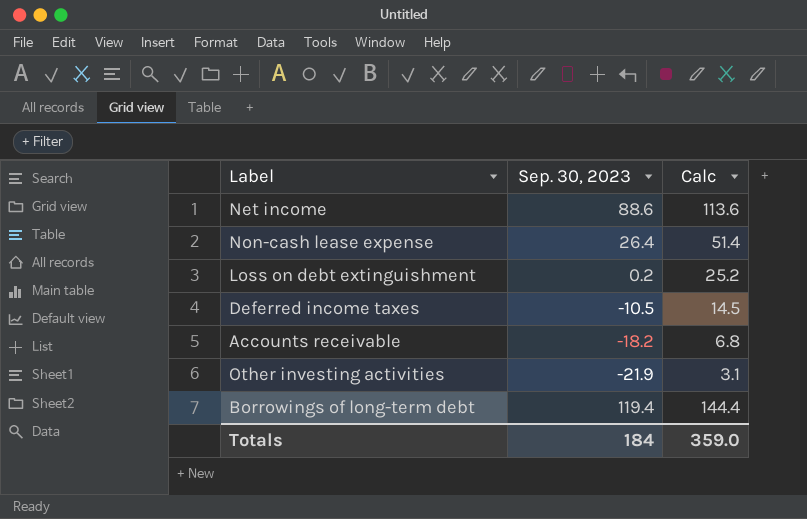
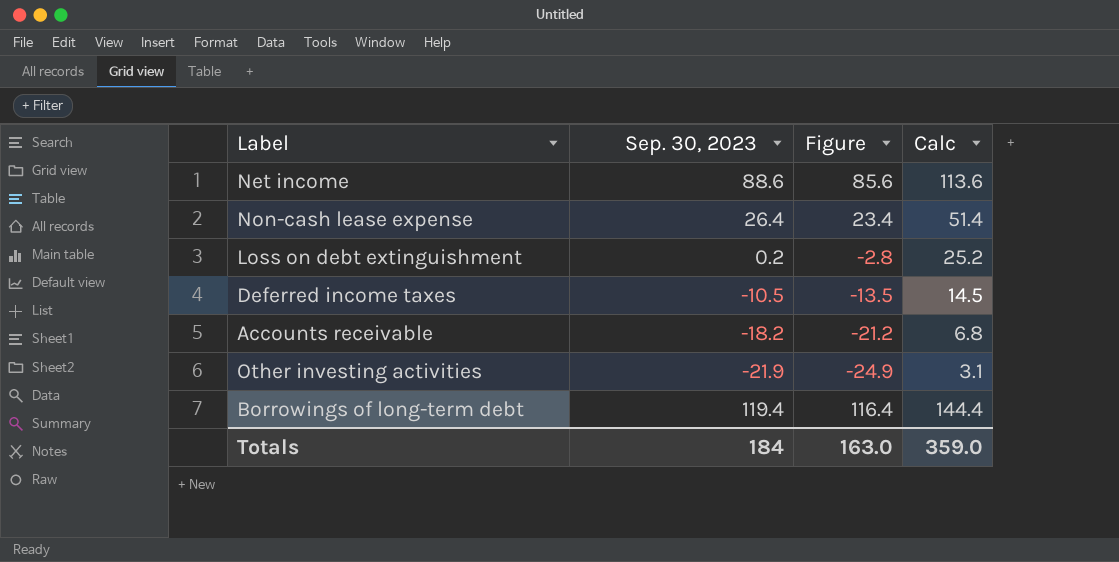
column Figure | formula: none -> [Sep. 30, 2023] - 3

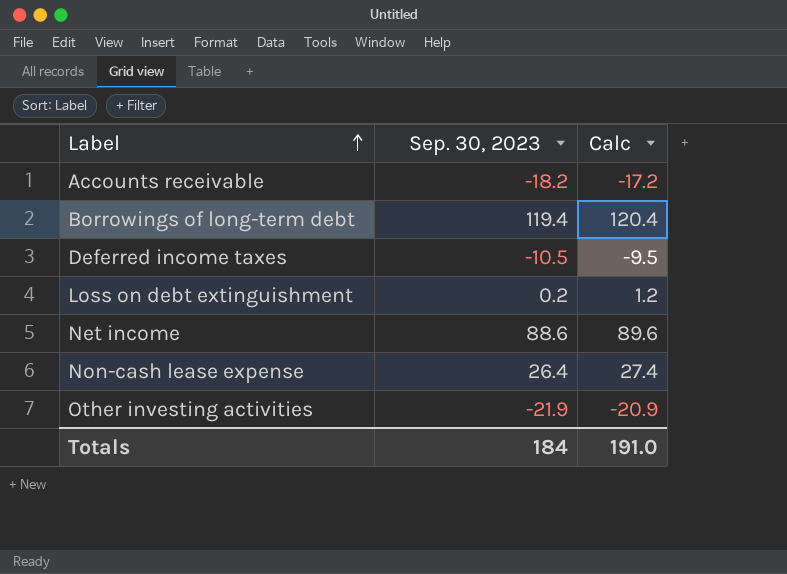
row order: none -> Label ascending
column Figure | formula: [Sep. 30, 2023] - 3 -> none
column Calc | formula: [Sep. 30, 2023] + 25 -> [Sep. 30, 2023] + 1
Totals | Calc: 359.0 -> 191.0

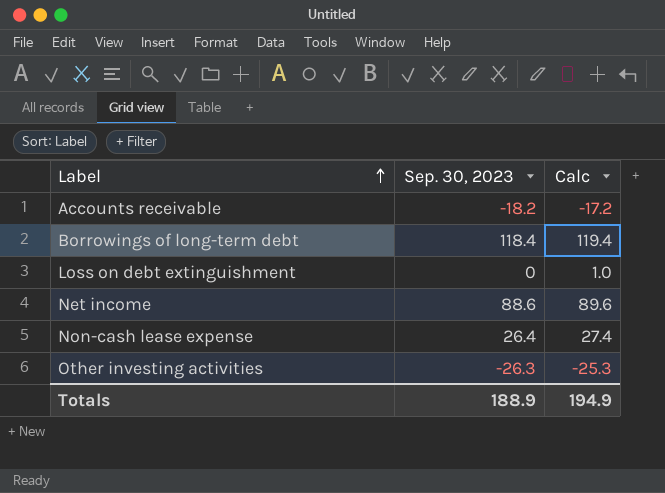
row Deferred income taxes: -10.5 | -9.5 -> none
Borrowings of long-term debt | Sep. 30, 2023: 119.4 -> 118.4
Borrowings of long-term debt | Calc: 120.4 -> 119.4
Loss on debt extinguishment | Sep. 30, 2023: 0.2 -> 0
Loss on debt extinguishment | Calc: 1.2 -> 1.0
Other investing activities | Sep. 30, 2023: -21.9 -> -26.3
Other investing activities | Calc: -20.9 -> -25.3
Totals | Sep. 30, 2023: 184 -> 188.9
Totals | Calc: 191.0 -> 194.9

